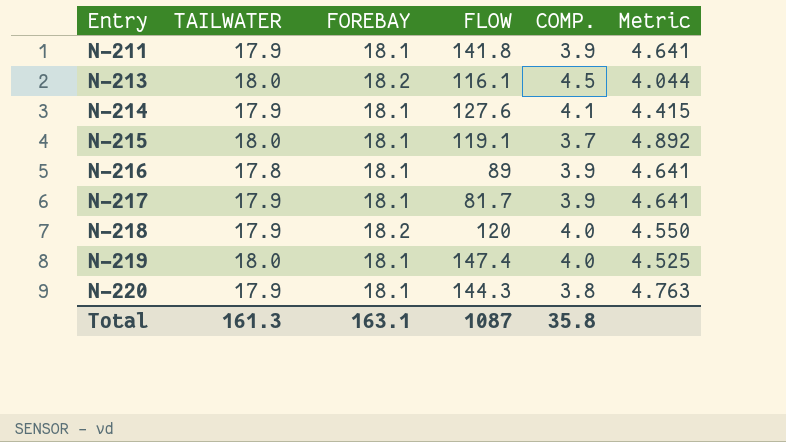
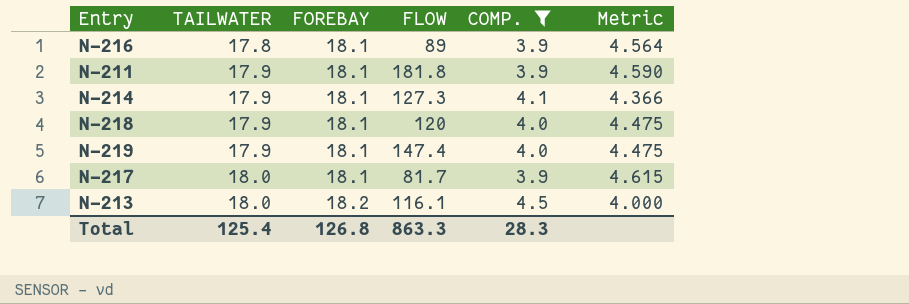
filter: none -> COMP. >= 3.9
row order: Entry ascending -> TAILWATER ascending
column Metric | formula: [FOREBAY] / [COMP.] -> [TAILWATER] / [COMP.]
N-211 | FLOW: 141.8 -> 181.8
N-214 | FLOW: 127.6 -> 127.3
N-218 | FOREBAY: 18.2 -> 18.1
N-219 | TAILWATER: 18.0 -> 17.9
N-217 | TAILWATER: 17.9 -> 18.0
Total | TAILWATER: 161.3 -> 125.4
Total | FOREBAY: 163.1 -> 126.8
Total | FLOW: 1087 -> 863.3
Total | COMP.: 35.8 -> 28.3

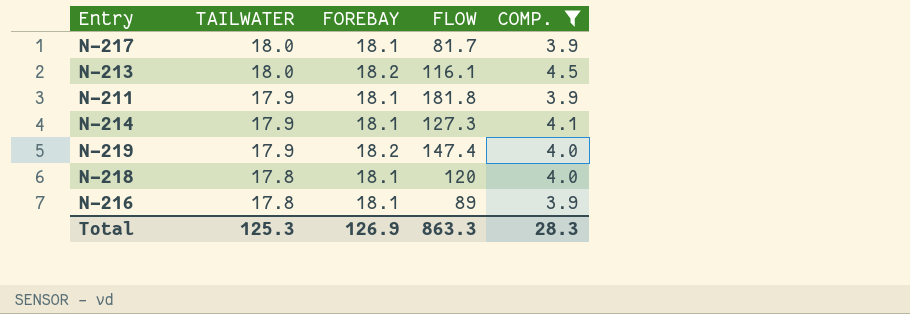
row order: TAILWATER ascending -> TAILWATER descending
column Metric | formula: [TAILWATER] / [COMP.] -> none
N-219 | FOREBAY: 18.1 -> 18.2
N-218 | TAILWATER: 17.9 -> 17.8
Total | TAILWATER: 125.4 -> 125.3
Total | FOREBAY: 126.8 -> 126.9

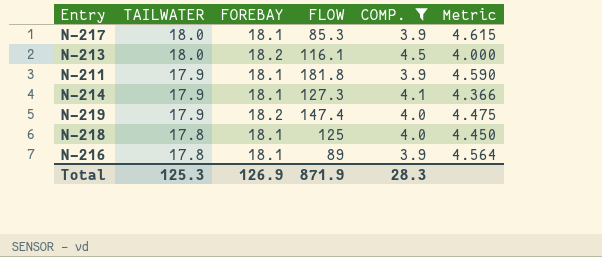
column Metric | formula: none -> [TAILWATER] / [COMP.]
N-217 | FLOW: 81.7 -> 85.3
N-218 | FLOW: 120 -> 125
Total | FLOW: 863.3 -> 871.9

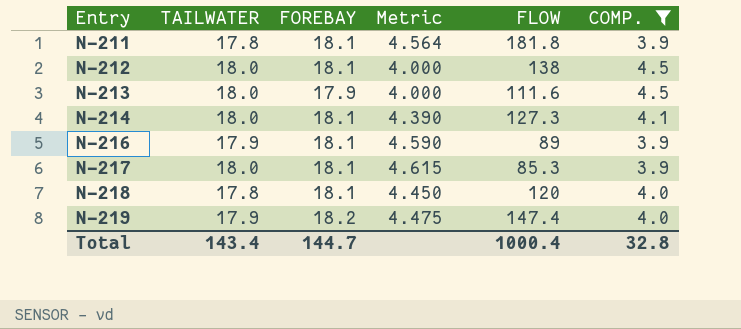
row order: TAILWATER descending -> Entry ascending
column Metric | position: 6 -> 4
N-211 | TAILWATER: 17.9 -> 17.8
N-211 | Metric: 4.590 -> 4.564
row N-212: none -> 18.0 | 18.1 | 4.000 | 138 | 4.5
N-213 | FOREBAY: 18.2 -> 17.9
N-213 | FLOW: 116.1 -> 111.6
N-214 | TAILWATER: 17.9 -> 18.0
N-214 | Metric: 4.366 -> 4.390
N-216 | TAILWATER: 17.8 -> 17.9
N-216 | Metric: 4.564 -> 4.590
N-218 | FLOW: 125 -> 120
Total | TAILWATER: 125.3 -> 143.4
Total | FOREBAY: 126.9 -> 144.7
Total | FLOW: 871.9 -> 1000.4
Total | COMP.: 28.3 -> 32.8

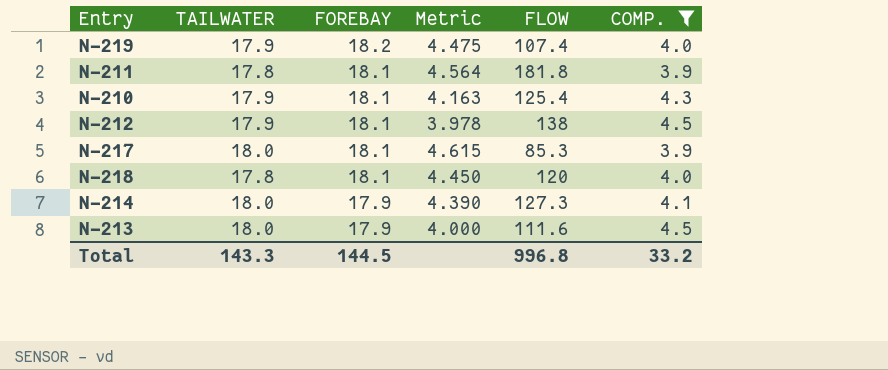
row order: Entry ascending -> FOREBAY descending
row N-216: 17.9 | 18.1 | 4.590 | 89 | 3.9 -> none
N-219 | FLOW: 147.4 -> 107.4
row N-210: none -> 17.9 | 18.1 | 4.163 | 125.4 | 4.3
N-212 | TAILWATER: 18.0 -> 17.9
N-212 | Metric: 4.000 -> 3.978
N-214 | FOREBAY: 18.1 -> 17.9
Total | TAILWATER: 143.4 -> 143.3
Total | FOREBAY: 144.7 -> 144.5
Total | FLOW: 1000.4 -> 996.8
Total | COMP.: 32.8 -> 33.2

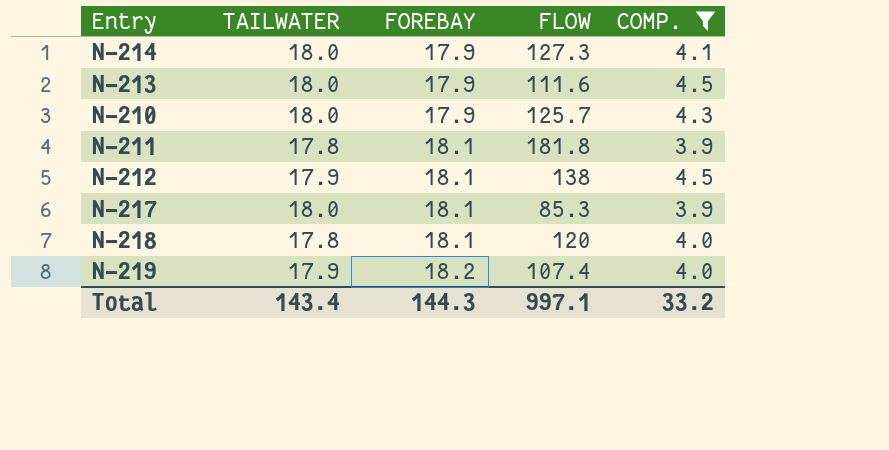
row order: FOREBAY descending -> FOREBAY ascending
column Metric | formula: [TAILWATER] / [COMP.] -> none
N-210 | TAILWATER: 17.9 -> 18.0
N-210 | FOREBAY: 18.1 -> 17.9
N-210 | FLOW: 125.4 -> 125.7
Total | TAILWATER: 143.3 -> 143.4
Total | FOREBAY: 144.5 -> 144.3
Total | FLOW: 996.8 -> 997.1

